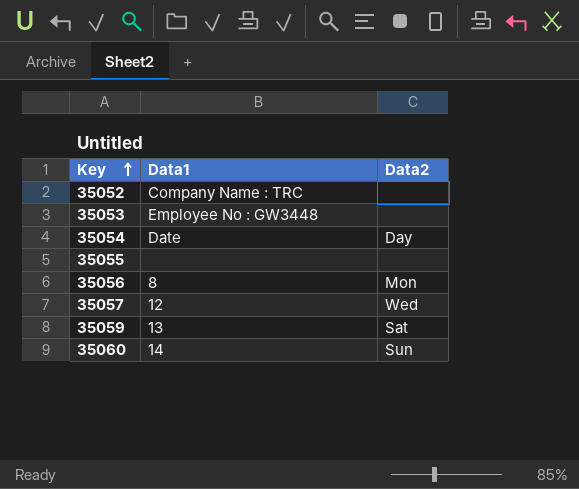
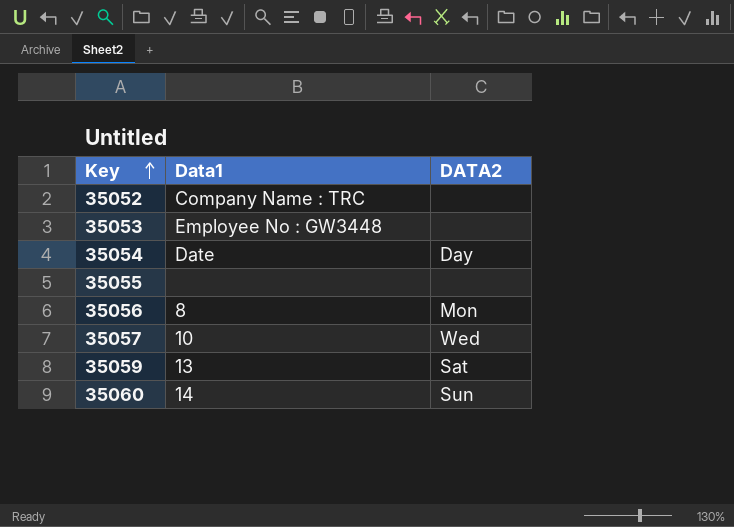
column name: Data2 -> DATA2
35057 | Data1: 12 -> 10

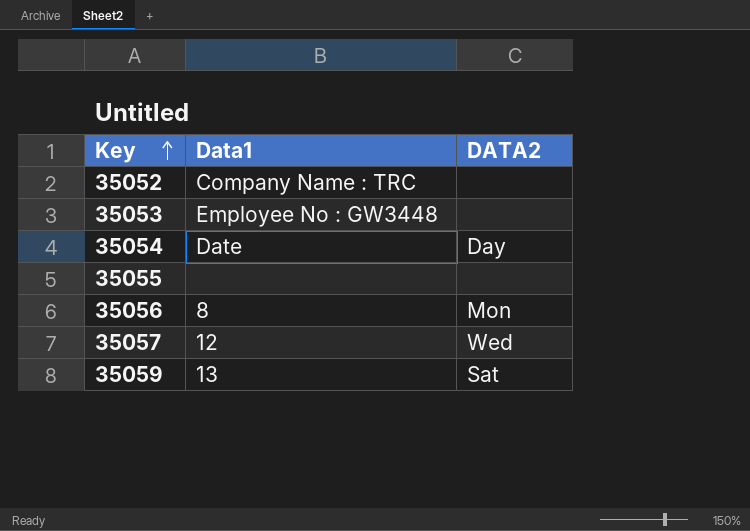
row 35060: 14 | Sun -> none
35057 | Data1: 10 -> 12

